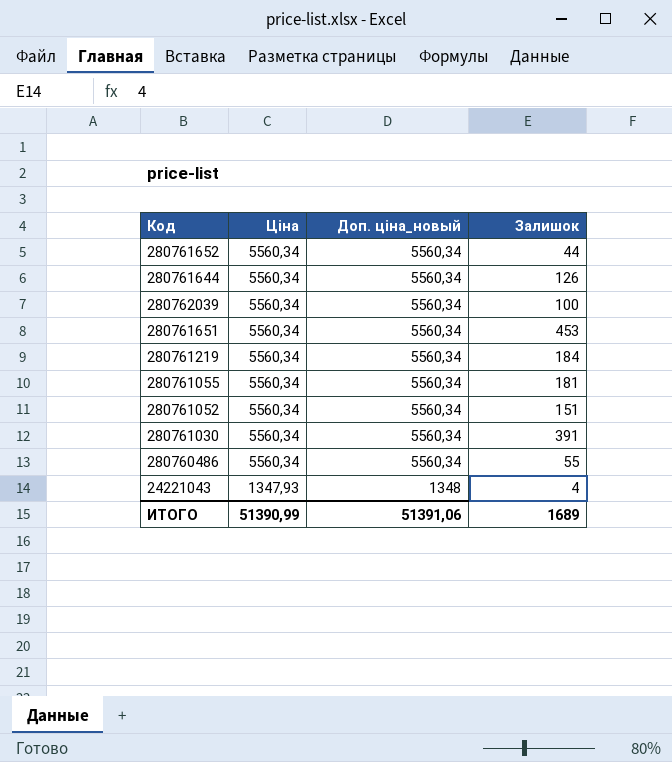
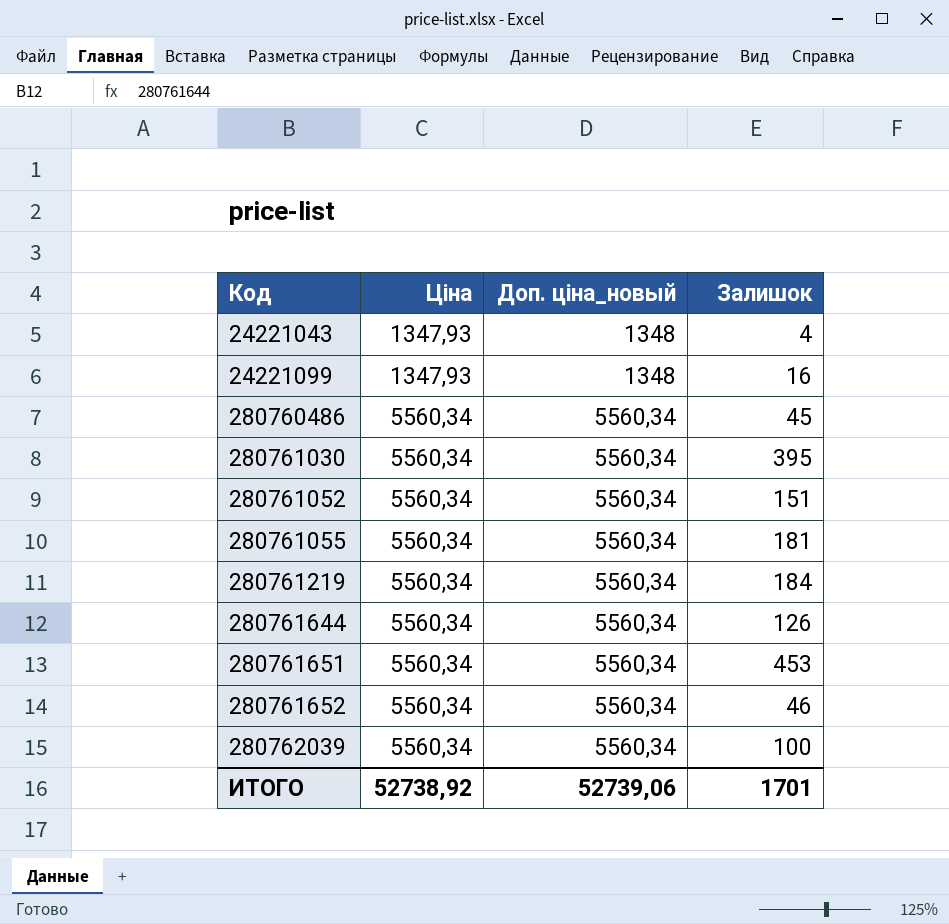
row order: Ціна descending -> Код ascending
row 24221099: none -> 1347,93 | 1348 | 16
280760486 | Залишок: 55 -> 45
280761030 | Залишок: 391 -> 395
280761652 | Залишок: 44 -> 46
ИТОГО | Ціна: 51390,99 -> 52738,92
ИТОГО | Доп. ціна_новый: 51391,06 -> 52739,06
ИТОГО | Залишок: 1689 -> 1701

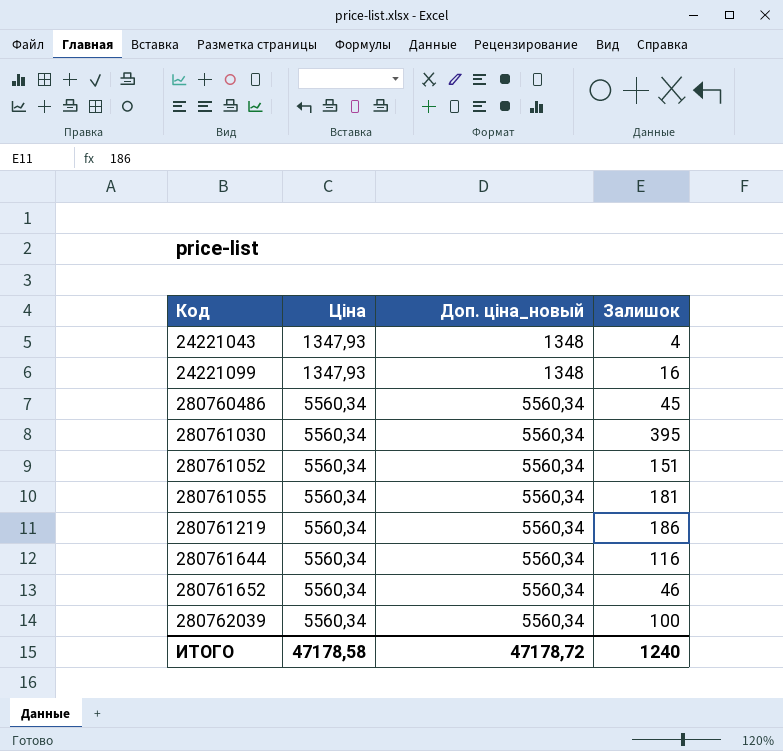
row 280761651: 5560,34 | 5560,34 | 453 -> none
280761219 | Залишок: 184 -> 186
280761644 | Залишок: 126 -> 116
ИТОГО | Ціна: 52738,92 -> 47178,58
ИТОГО | Доп. ціна_новый: 52739,06 -> 47178,72
ИТОГО | Залишок: 1701 -> 1240

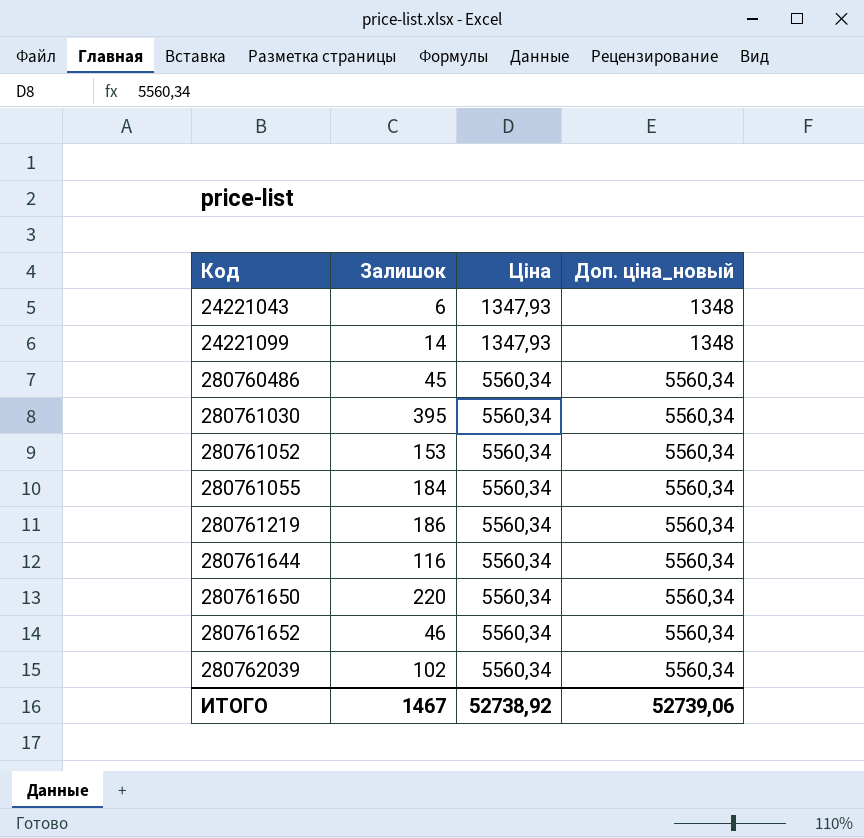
column Залишок | position: 4 -> 2
24221043 | Залишок: 4 -> 6
24221099 | Залишок: 16 -> 14
280761052 | Залишок: 151 -> 153
280761055 | Залишок: 181 -> 184
row 280761650: none -> 220 | 5560,34 | 5560,34
280762039 | Залишок: 100 -> 102
ИТОГО | Залишок: 1240 -> 1467
ИТОГО | Ціна: 47178,58 -> 52738,92
ИТОГО | Доп. ціна_новый: 47178,72 -> 52739,06

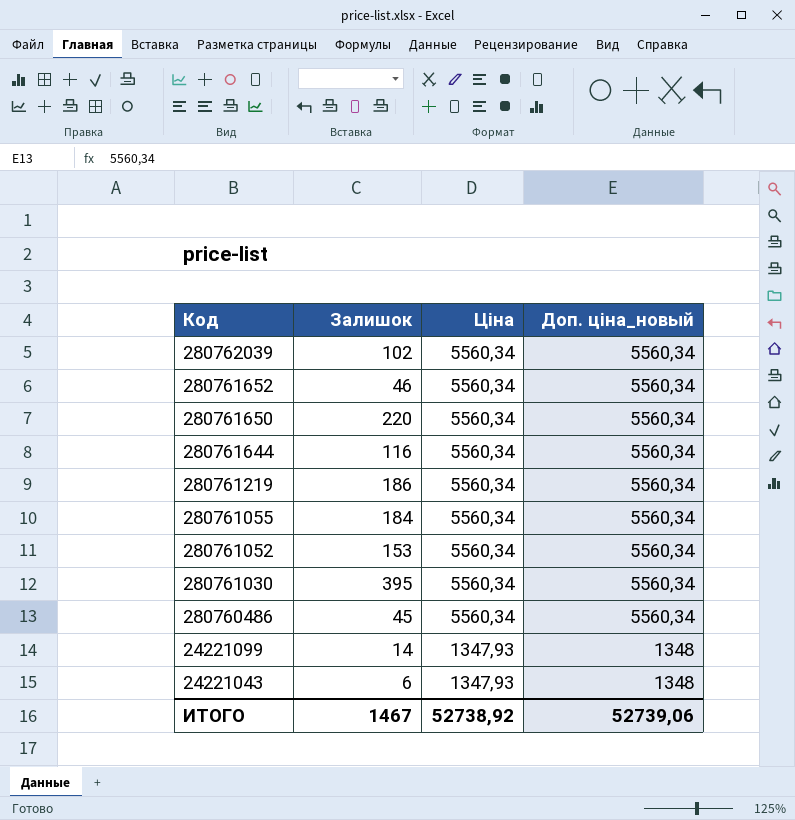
row order: Код ascending -> Код descending

